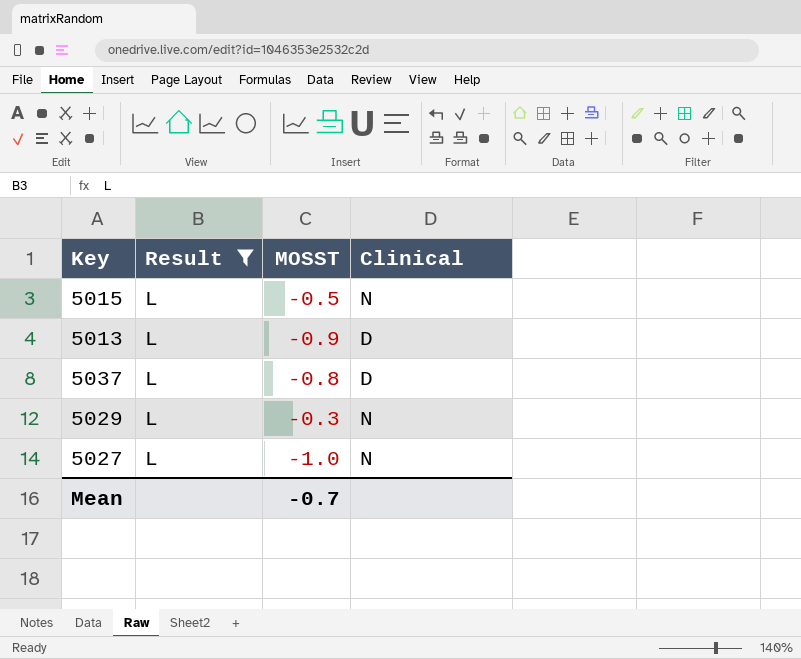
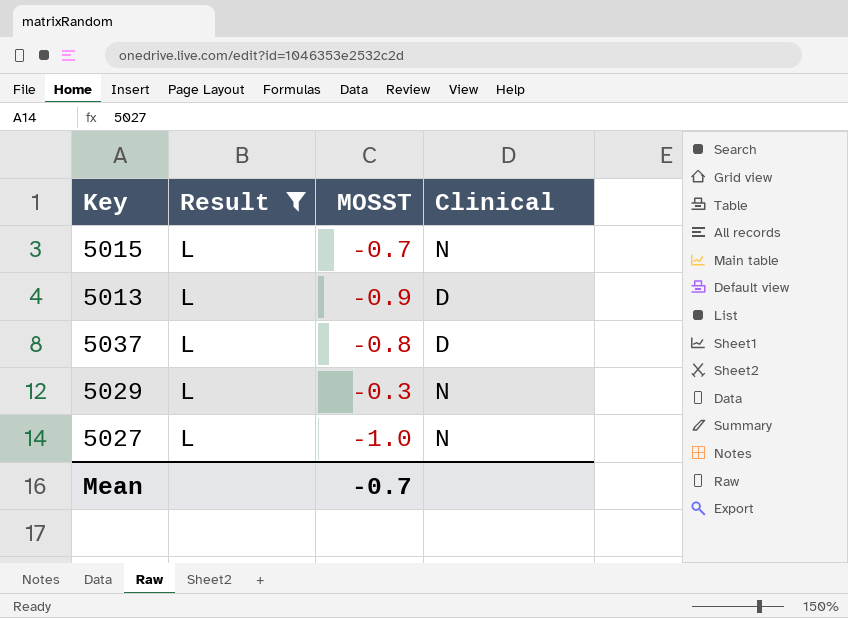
5015 | MOSST: -0.5 -> -0.7

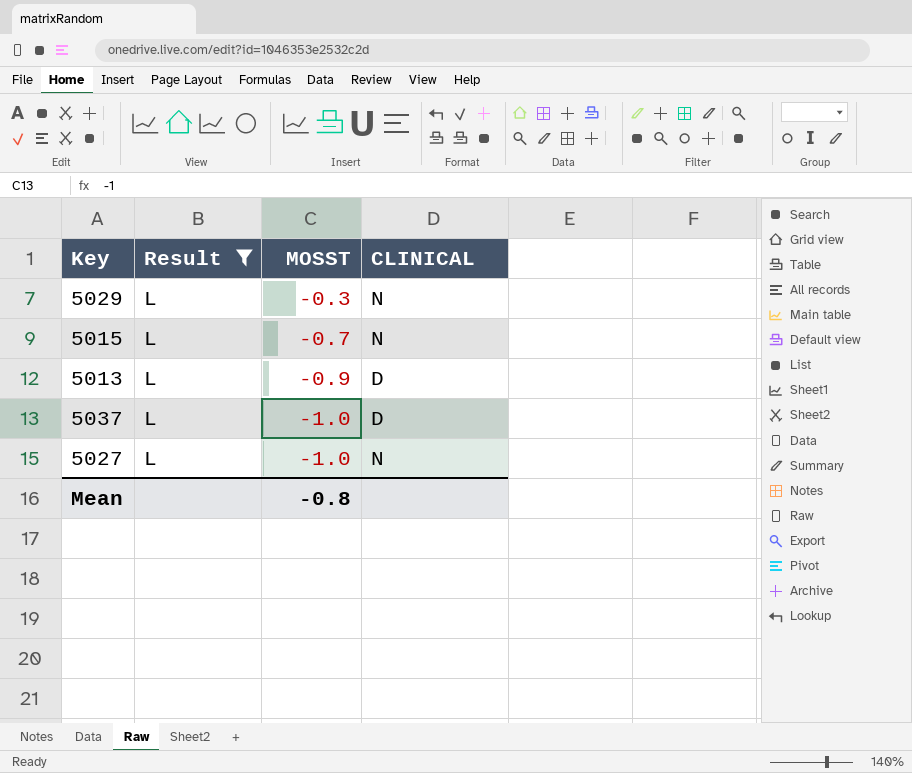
row order: none -> MOSST descending
column name: Clinical -> CLINICAL
5037 | MOSST: -0.8 -> -1.0
Mean | MOSST: -0.7 -> -0.8

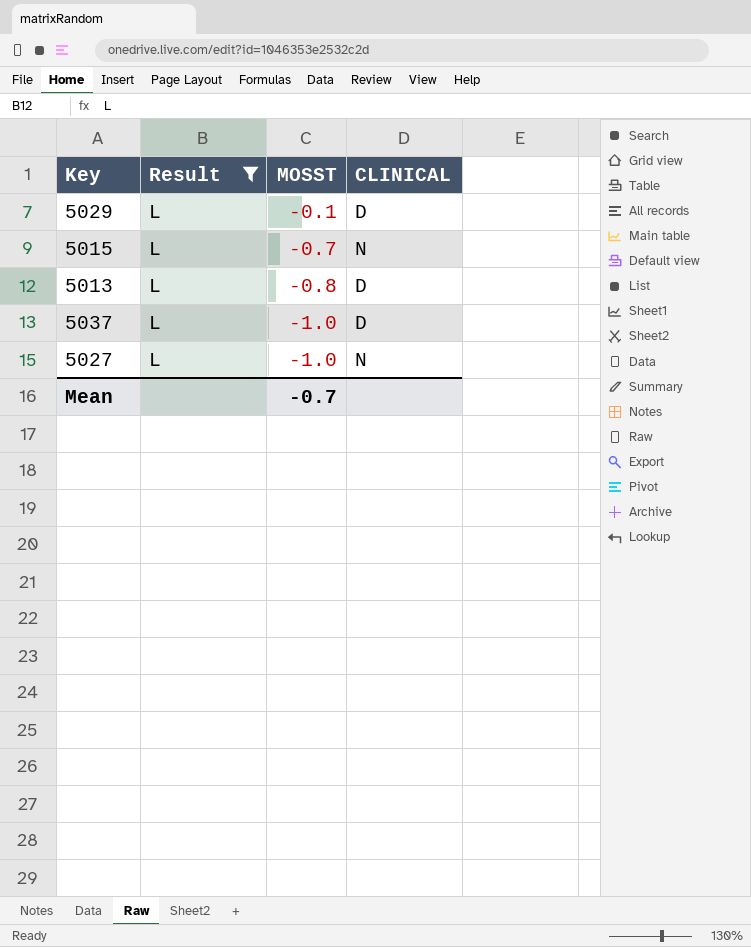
5029 | MOSST: -0.3 -> -0.1
5029 | CLINICAL: N -> D
5013 | MOSST: -0.9 -> -0.8
Mean | MOSST: -0.8 -> -0.7

